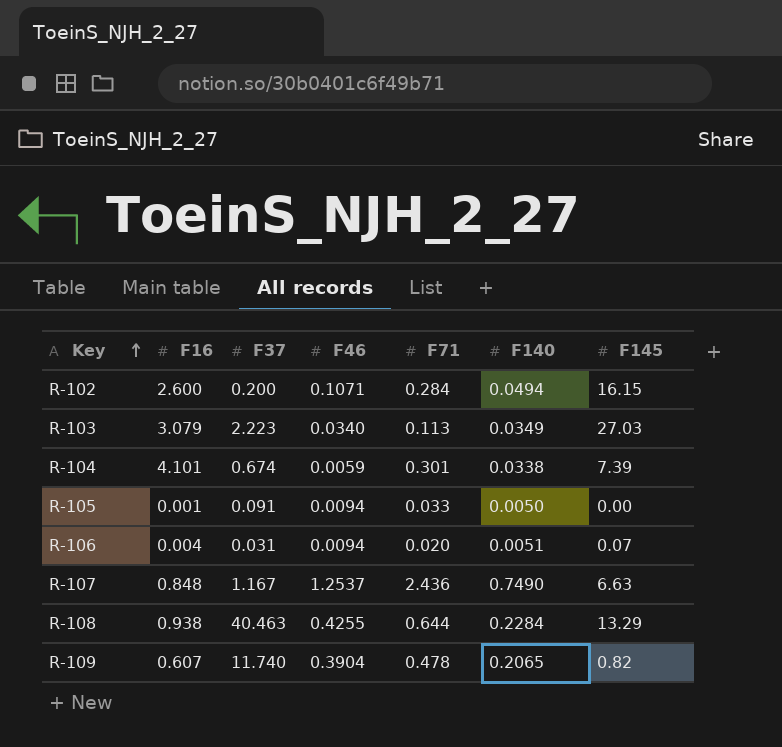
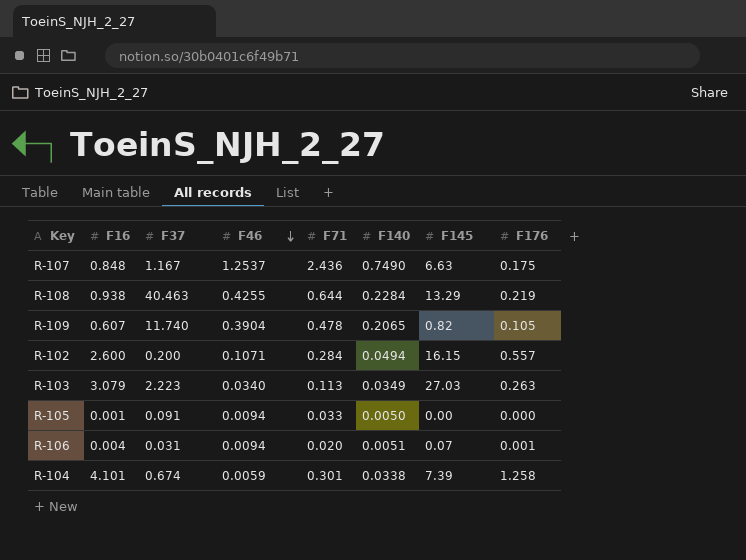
row order: Key ascending -> F46 descending
column F176 | position: none -> 8

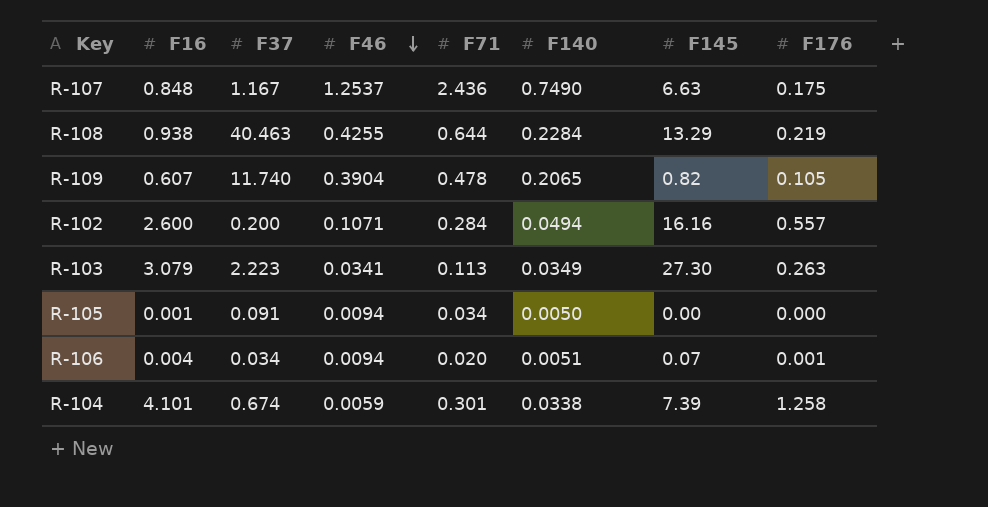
R-102 | F145: 16.15 -> 16.16
R-103 | F46: 0.0340 -> 0.0341
R-103 | F145: 27.03 -> 27.30
R-105 | F71: 0.033 -> 0.034
R-106 | F37: 0.031 -> 0.034

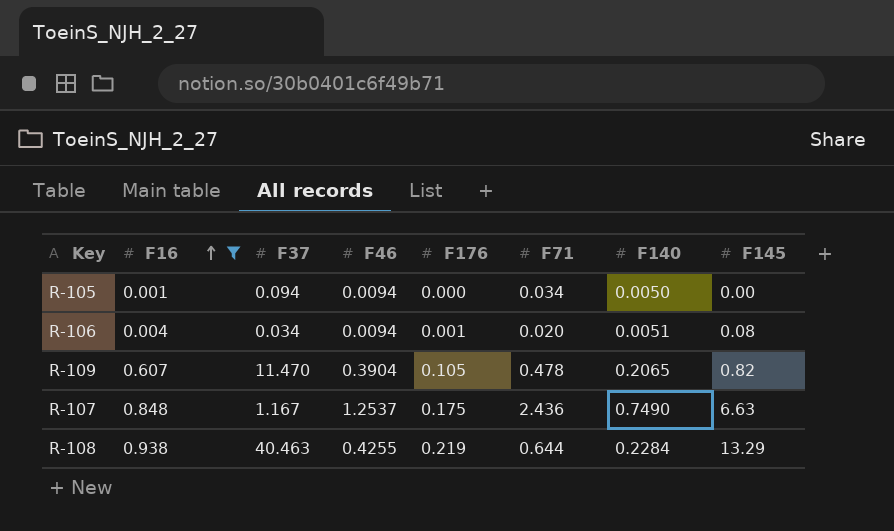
filter: none -> F16 <= 0.938
row order: F46 descending -> F16 ascending
column F176 | position: 8 -> 5
R-105 | F37: 0.091 -> 0.094
R-106 | F145: 0.07 -> 0.08
R-109 | F37: 11.740 -> 11.470

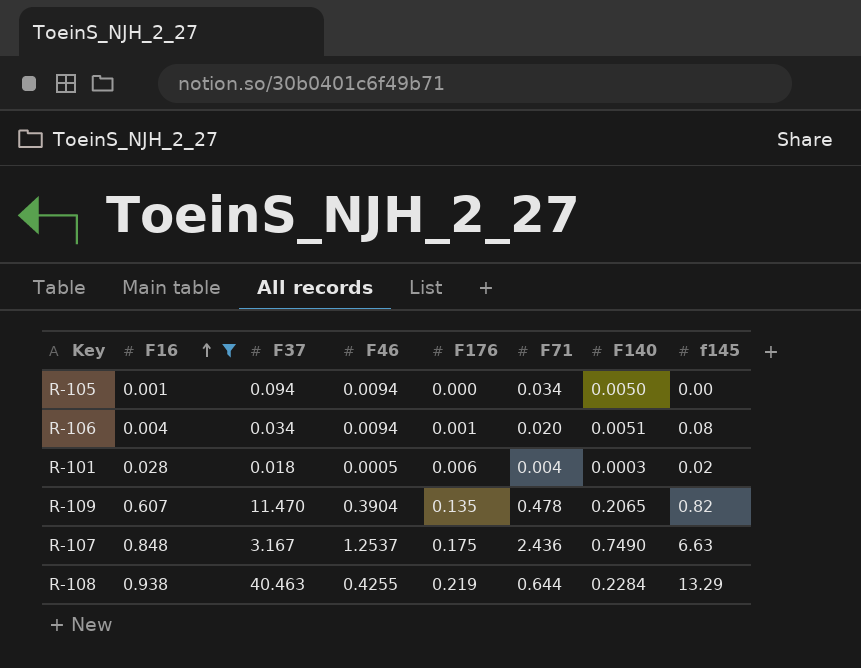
column name: F145 -> f145
row R-101: none -> 0.028 | 0.018 | 0.0005 | 0.006 | 0.004 | 0.0003 | 0.02
R-109 | F176: 0.105 -> 0.135
R-107 | F37: 1.167 -> 3.167

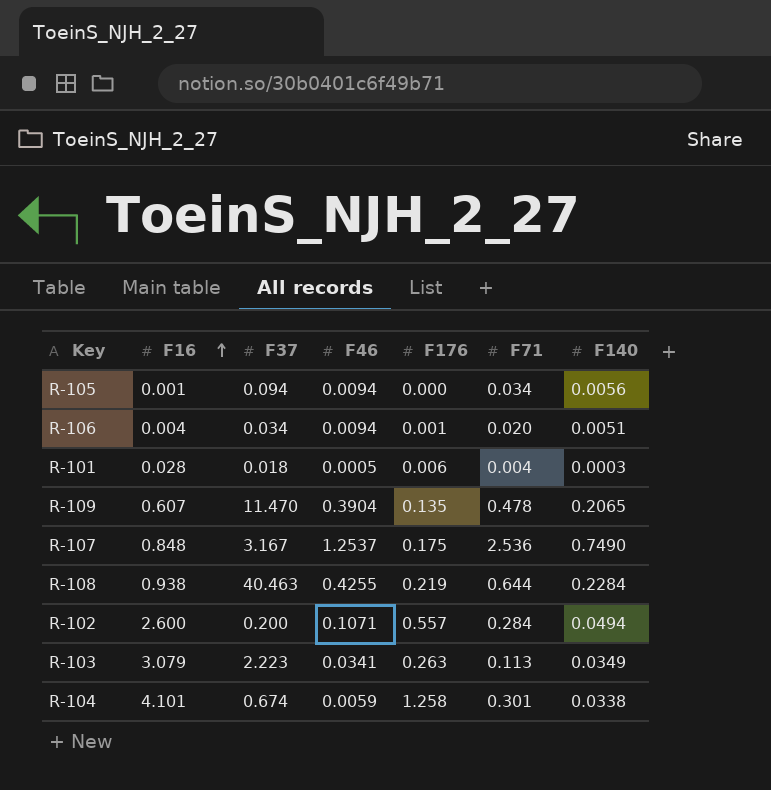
filter: F16 <= 0.938 -> none
column f145 | position: 8 -> none
R-105 | F140: 0.0050 -> 0.0056
R-107 | F71: 2.436 -> 2.536

